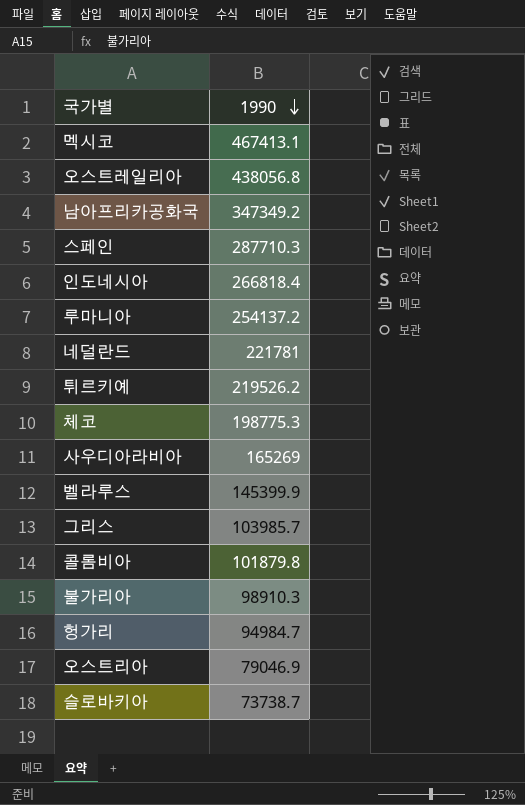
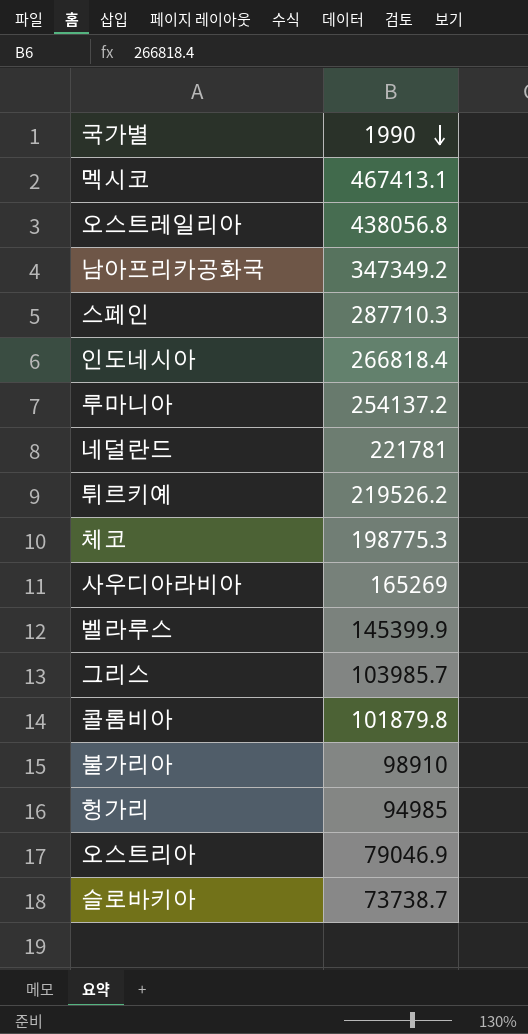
불가리아 | 1990: 98910.3 -> 98910
헝가리 | 1990: 94984.7 -> 94985

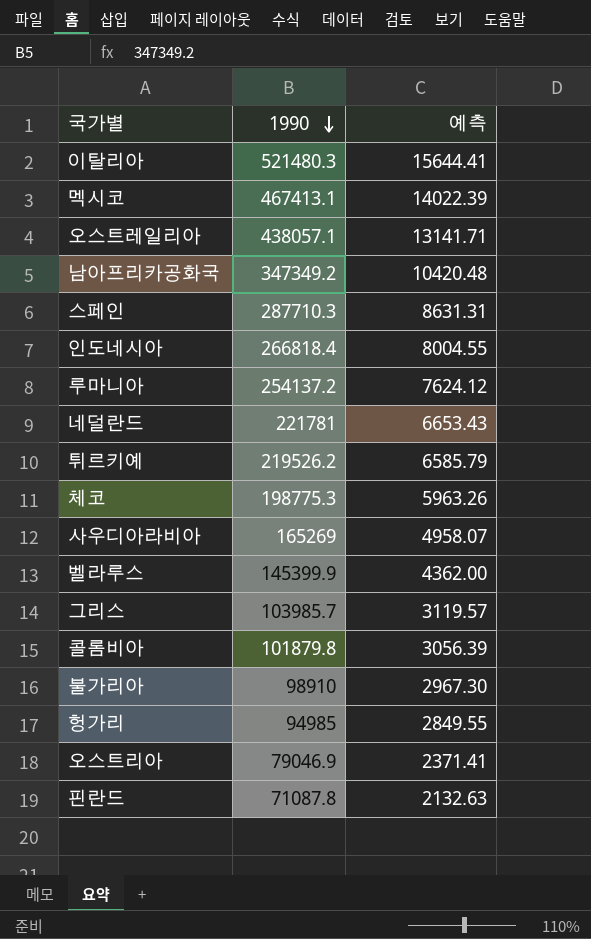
column 예측 | formula: none -> [1990] * 0.03
row 슬로바키아: 73738.7 -> none
row 이탈리아: none -> 521480.3 | 15644.41
오스트레일리아 | 1990: 438056.8 -> 438057.1
row 핀란드: none -> 71087.8 | 2132.63

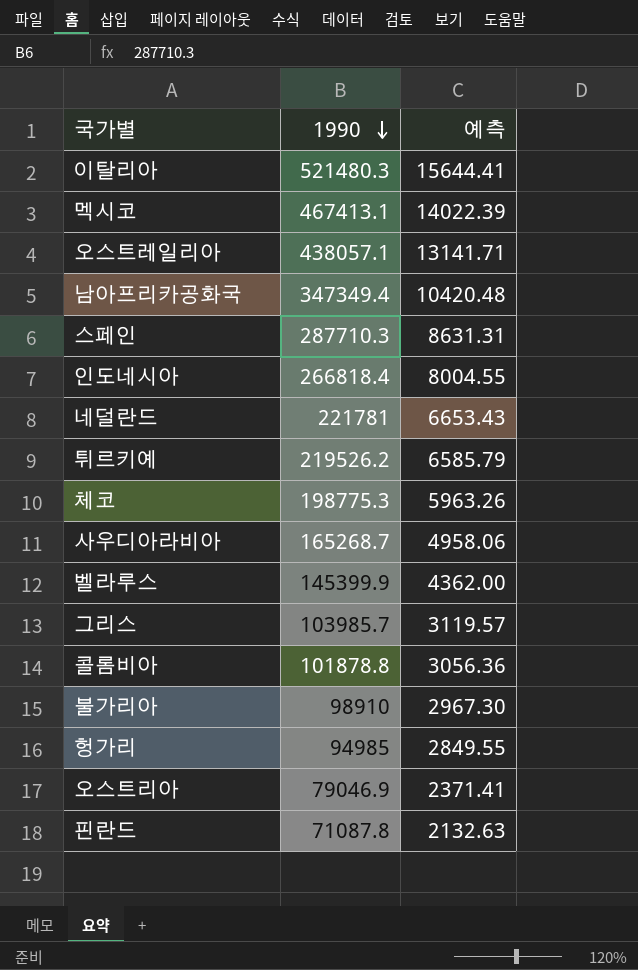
row 루마니아: 254137.2 | 7624.12 -> none
남아프리카공화국 | 1990: 347349.2 -> 347349.4
사우디아라비아 | 1990: 165269 -> 165268.7
사우디아라비아 | 예측: 4958.07 -> 4958.06
콜롬비아 | 1990: 101879.8 -> 101878.8
콜롬비아 | 예측: 3056.39 -> 3056.36

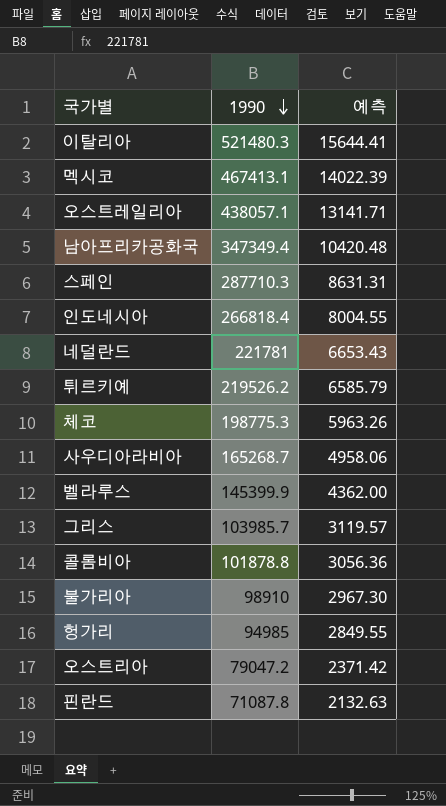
오스트리아 | 1990: 79046.9 -> 79047.2
오스트리아 | 예측: 2371.41 -> 2371.42

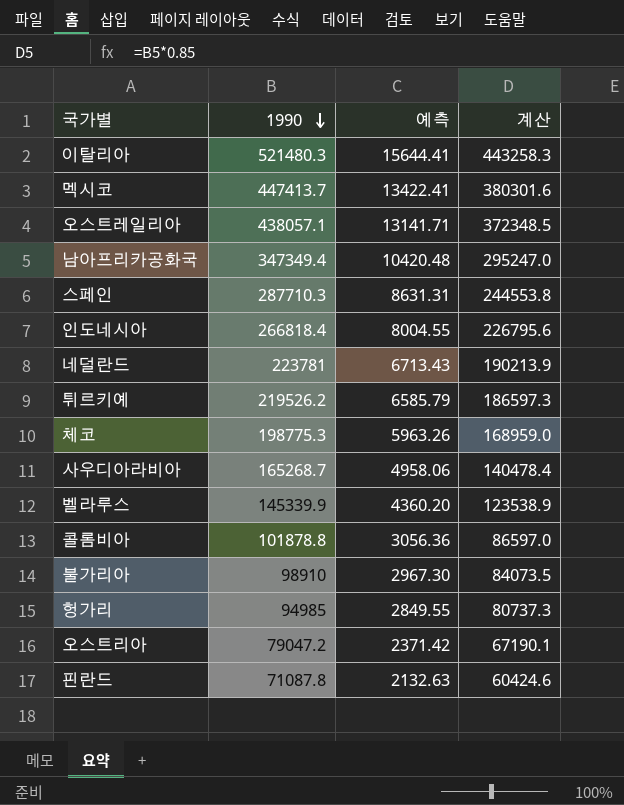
column 계산 | formula: none -> [1990] * 0.85
row 그리스: 103985.7 | 3119.57 -> none
멕시코 | 1990: 467413.1 -> 447413.7
멕시코 | 예측: 14022.39 -> 13422.41
네덜란드 | 1990: 221781 -> 223781
네덜란드 | 예측: 6653.43 -> 6713.43
벨라루스 | 1990: 145399.9 -> 145339.9
벨라루스 | 예측: 4362.00 -> 4360.20

